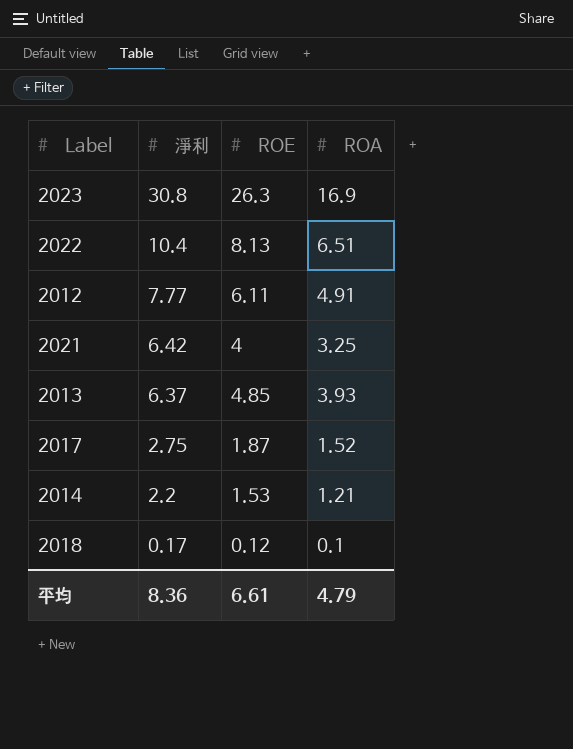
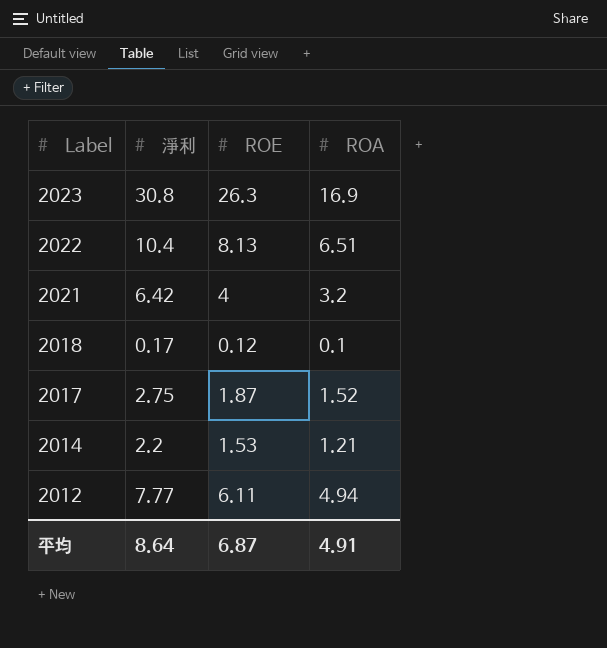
row order: 淨利 descending -> Label descending
row 2013: 6.37 | 4.85 | 3.93 -> none
2021 | ROA: 3.25 -> 3.2
2012 | ROA: 4.91 -> 4.94
平均 | 淨利: 8.36 -> 8.64
平均 | ROE: 6.61 -> 6.87
平均 | ROA: 4.79 -> 4.91

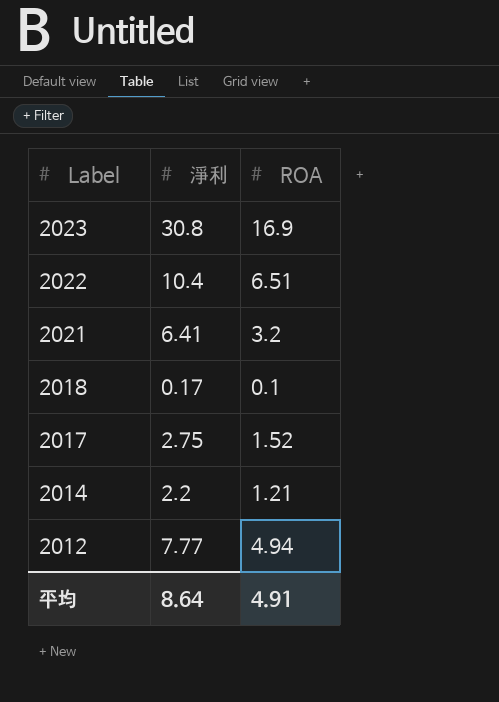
column ROE | position: 3 -> none
2021 | 淨利: 6.42 -> 6.41

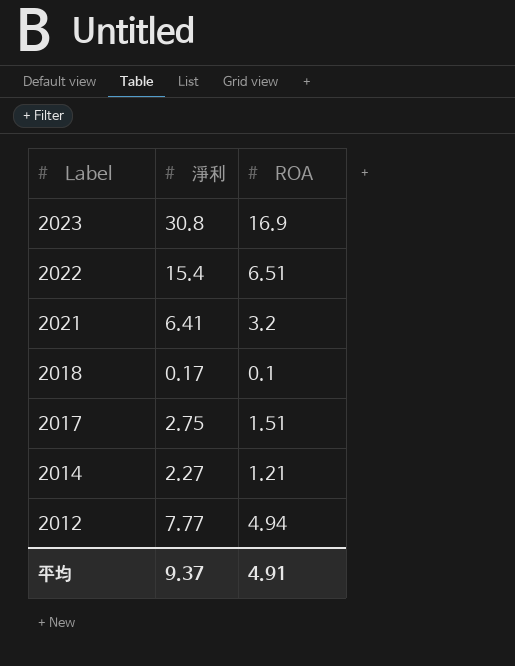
2022 | 淨利: 10.4 -> 15.4
2017 | ROA: 1.52 -> 1.51
2014 | 淨利: 2.2 -> 2.27
平均 | 淨利: 8.64 -> 9.37

